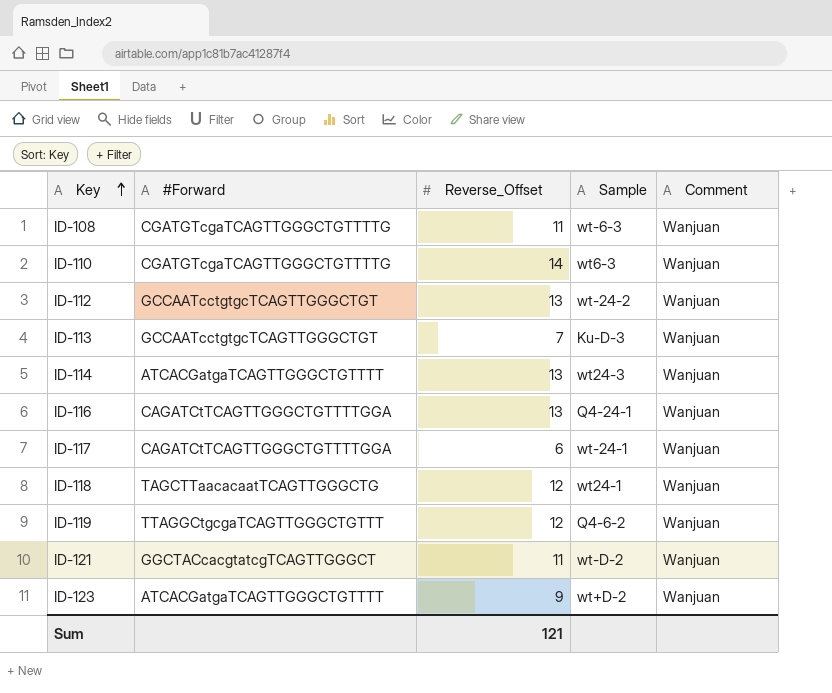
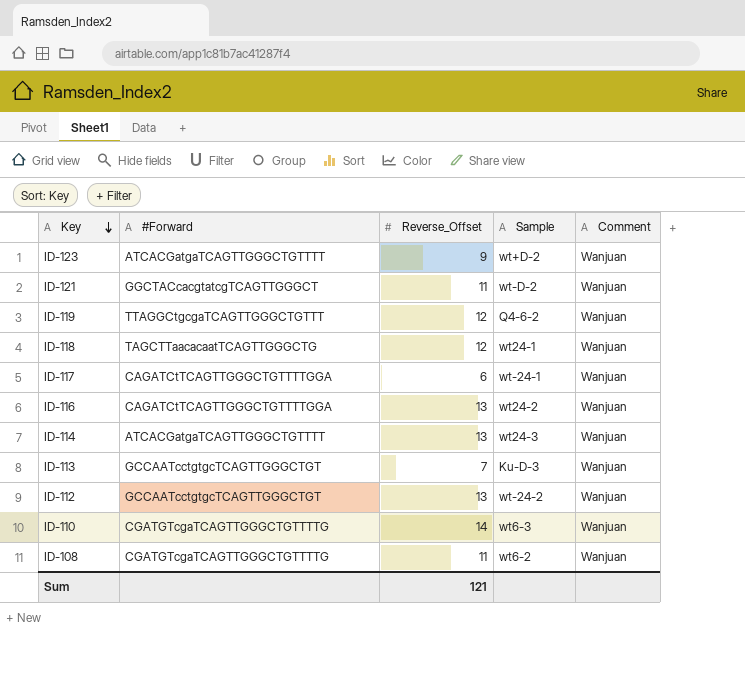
row order: Key ascending -> Key descending
ID-116 | Sample: Q4-24-1 -> wt24-2
ID-108 | Sample: wt-6-3 -> wt6-2

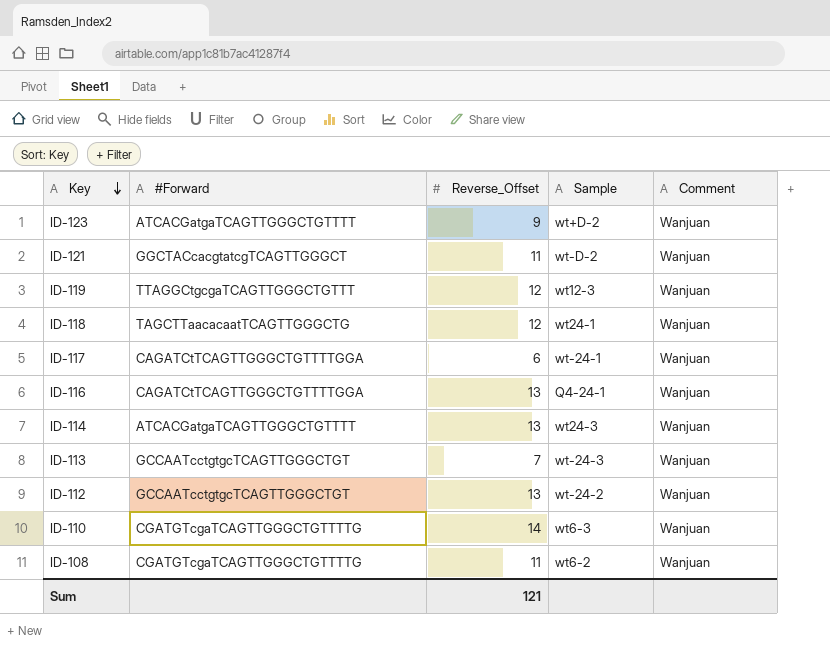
ID-119 | Sample: Q4-6-2 -> wt12-3
ID-116 | Sample: wt24-2 -> Q4-24-1
ID-113 | Sample: Ku-D-3 -> wt-24-3

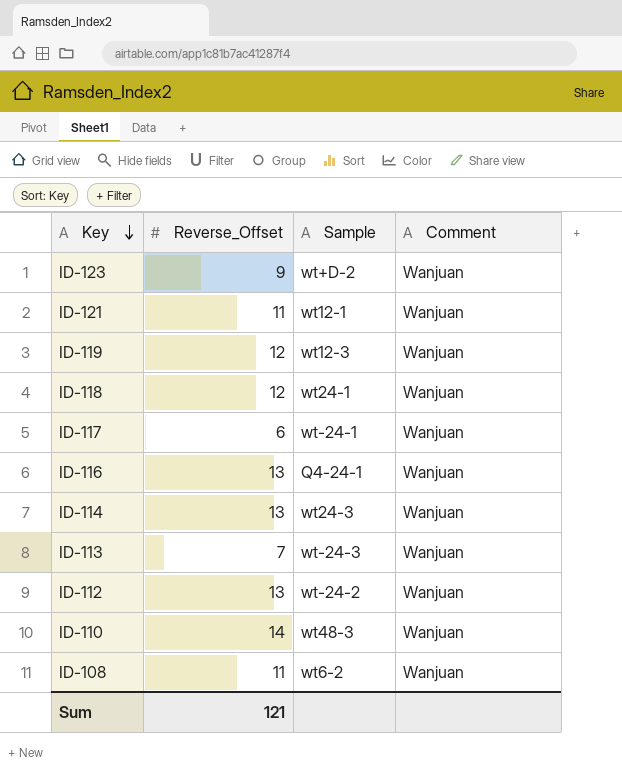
column #Forward | position: 2 -> none
ID-121 | Sample: wt-D-2 -> wt12-1
ID-110 | Sample: wt6-3 -> wt48-3

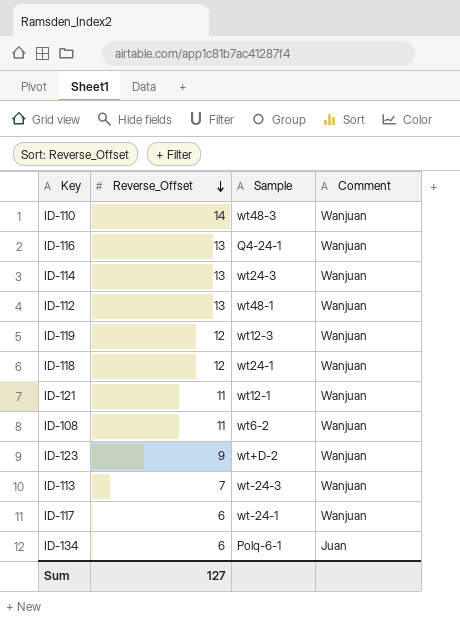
row order: Key descending -> Reverse_Offset descending
ID-112 | Sample: wt-24-2 -> wt48-1
row ID-134: none -> 6 | Polq-6-1 | Juan
Sum | Reverse_Offset: 121 -> 127

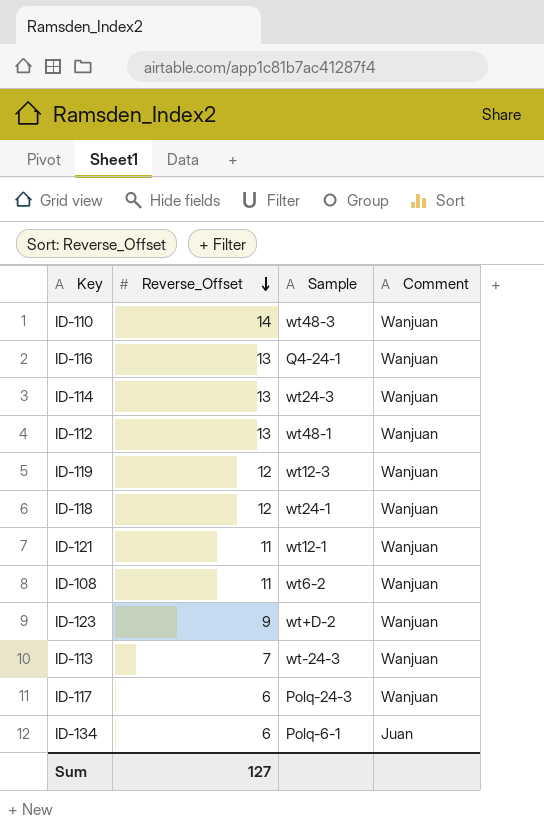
ID-117 | Sample: wt-24-1 -> Polq-24-3

